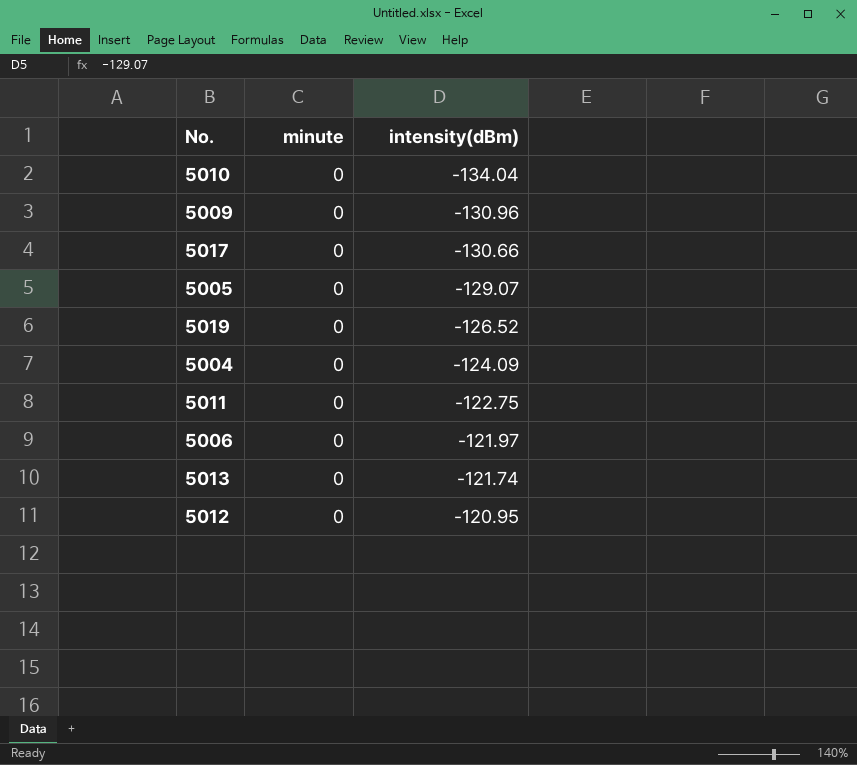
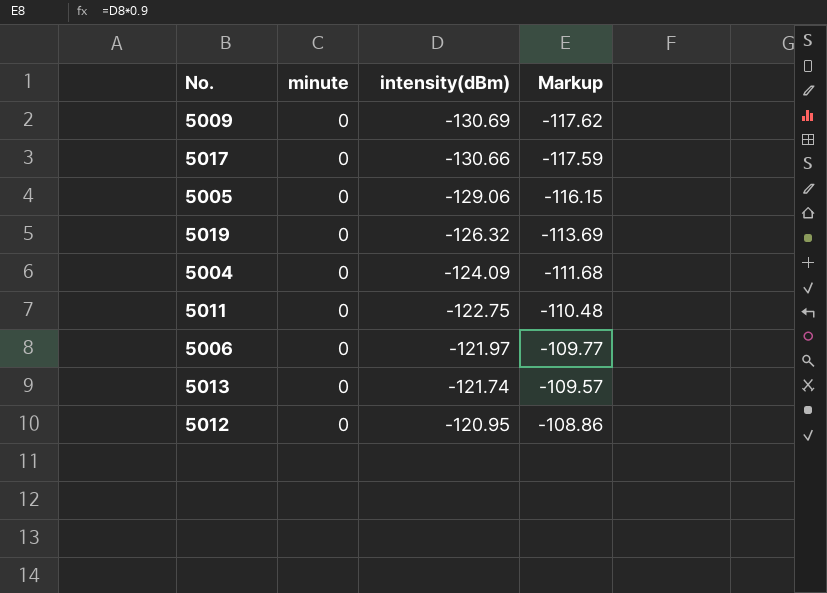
column Markup | formula: none -> [intensity(dBm)] * 0.9
row 5010: 0 | -134.04 -> none
5009 | intensity(dBm): -130.96 -> -130.69
5005 | intensity(dBm): -129.07 -> -129.06
5019 | intensity(dBm): -126.52 -> -126.32

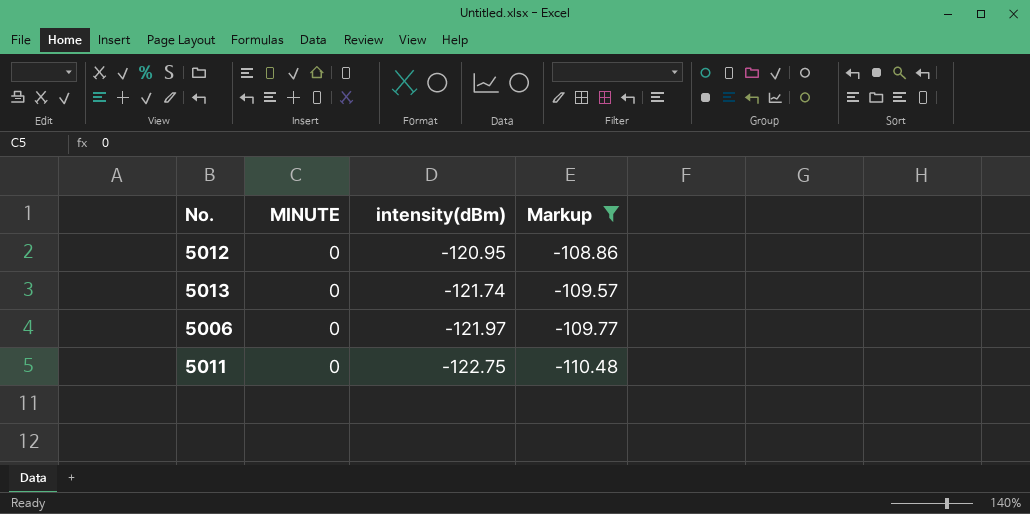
filter: none -> Markup >= -110.48
row order: intensity(dBm) ascending -> intensity(dBm) descending
column name: minute -> MINUTE

